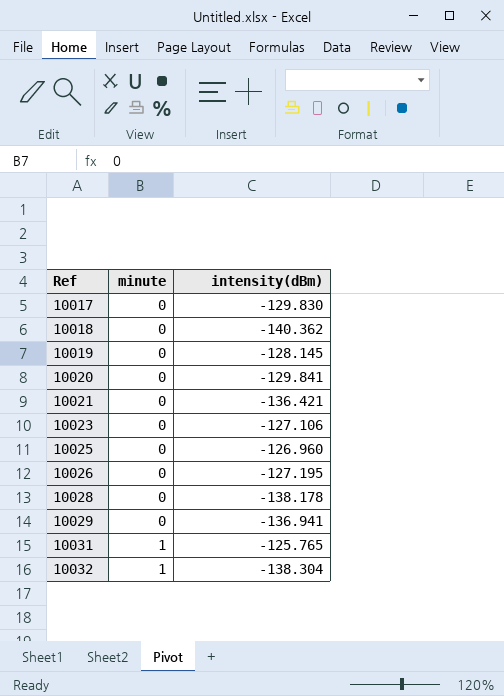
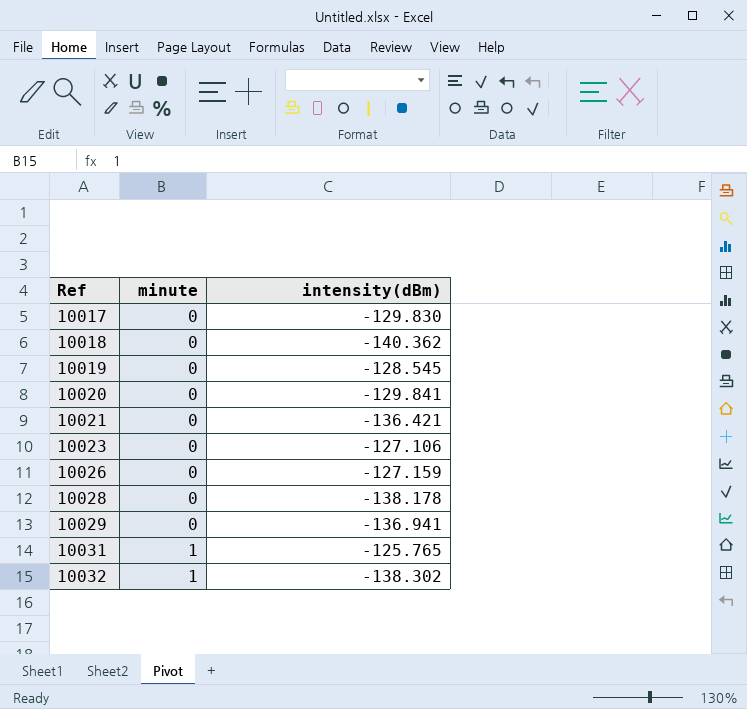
row 10025: 0 | -126.960 -> none
10019 | intensity(dBm): -128.145 -> -128.545
10026 | intensity(dBm): -127.195 -> -127.159
10032 | intensity(dBm): -138.304 -> -138.302

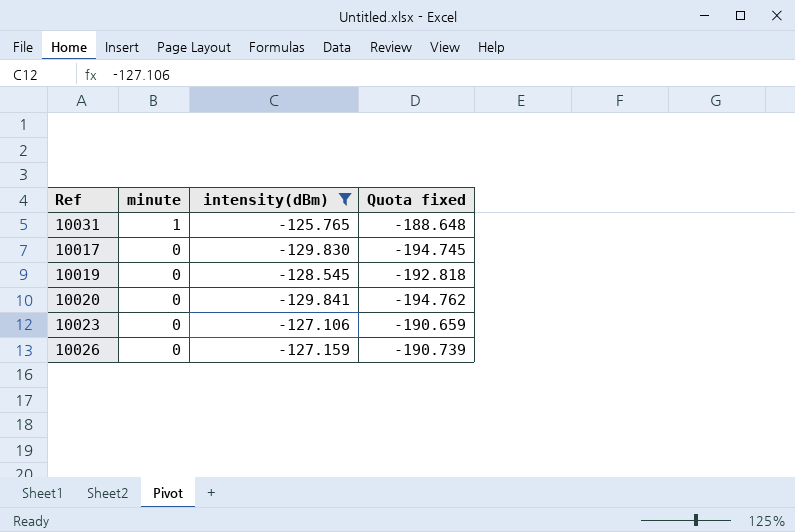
filter: none -> intensity(dBm) >= -129.841
row order: Ref ascending -> minute descending
column Quota fixed | formula: none -> [intensity(dBm)] * 1.5

